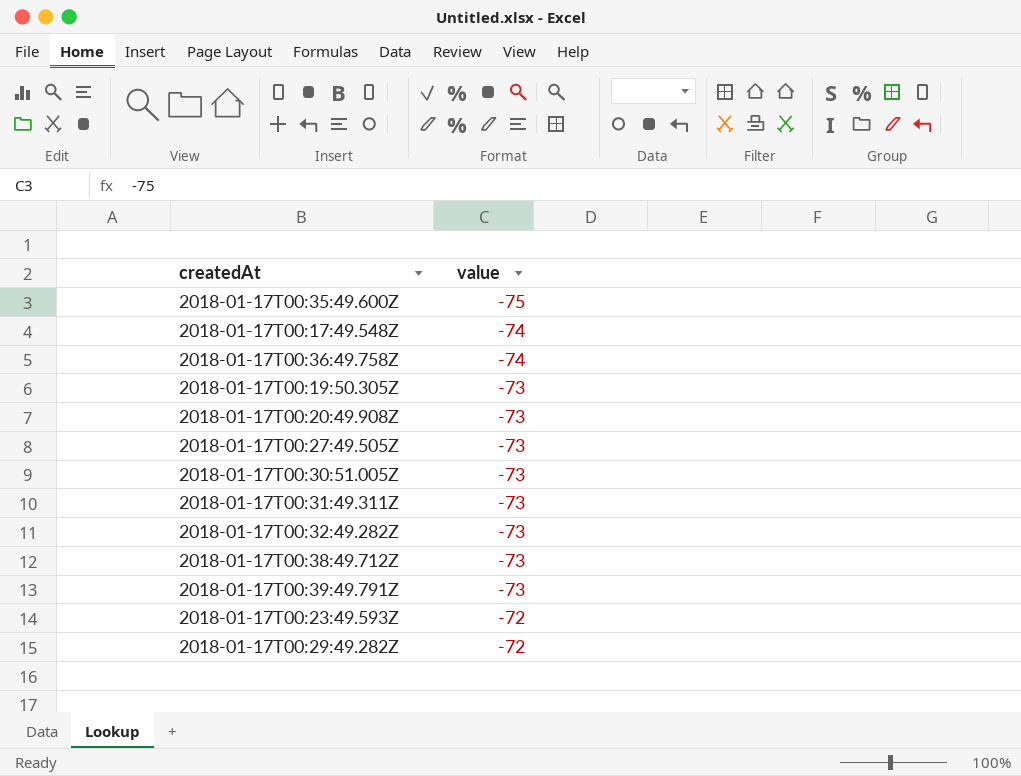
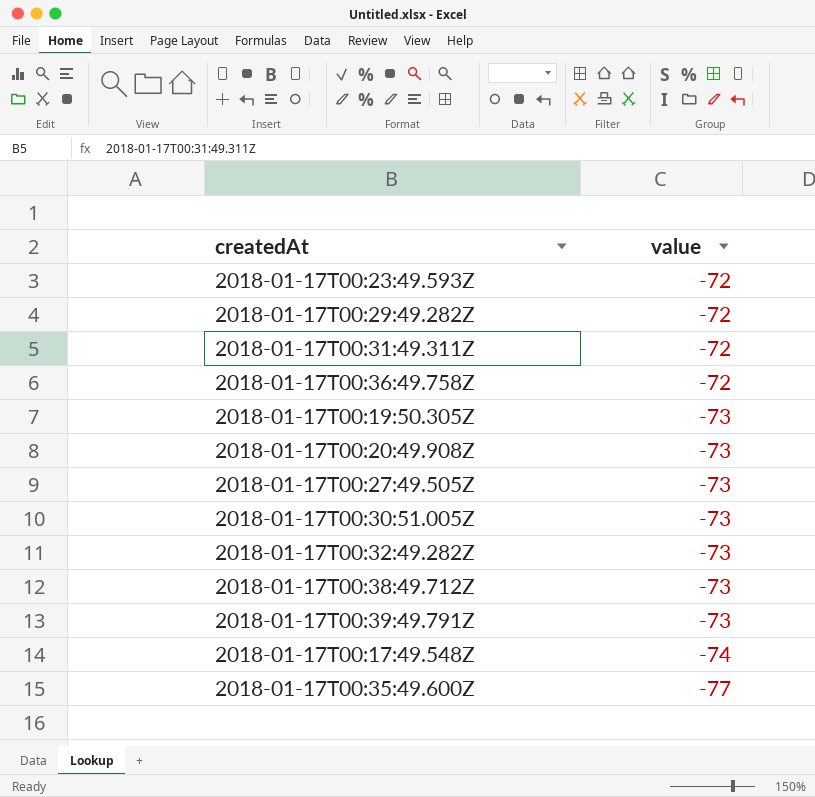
row order: value ascending -> value descending
2018-01-17T00:31:49.311Z | value: -73 -> -72
2018-01-17T00:36:49.758Z | value: -74 -> -72
2018-01-17T00:35:49.600Z | value: -75 -> -77

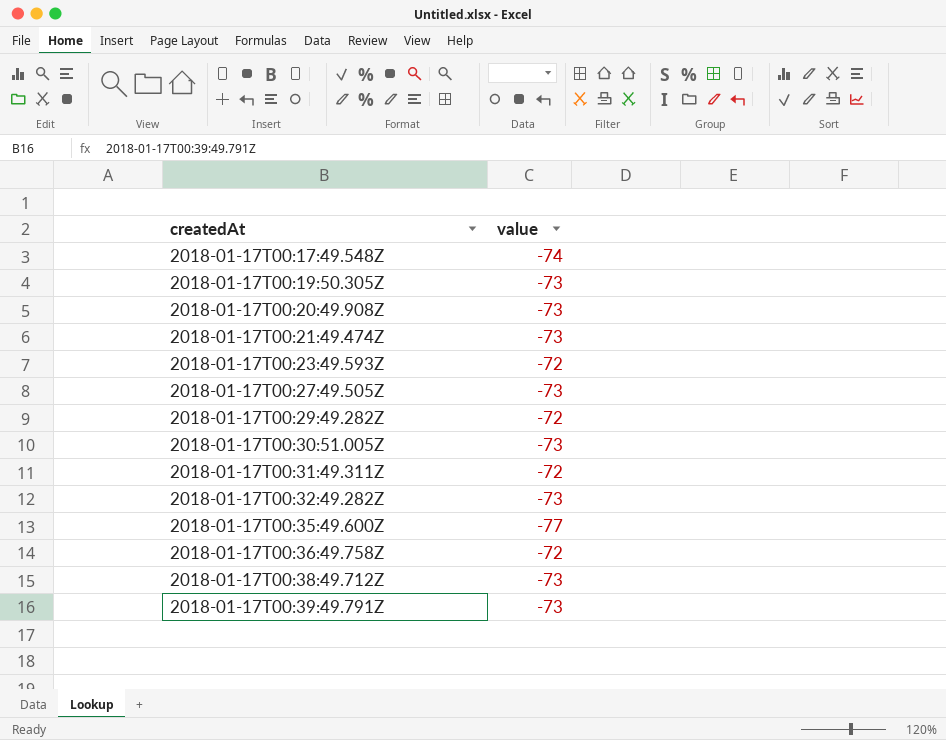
row order: value descending -> createdAt ascending
row 2018-01-17T00:21:49.474Z: none -> -73

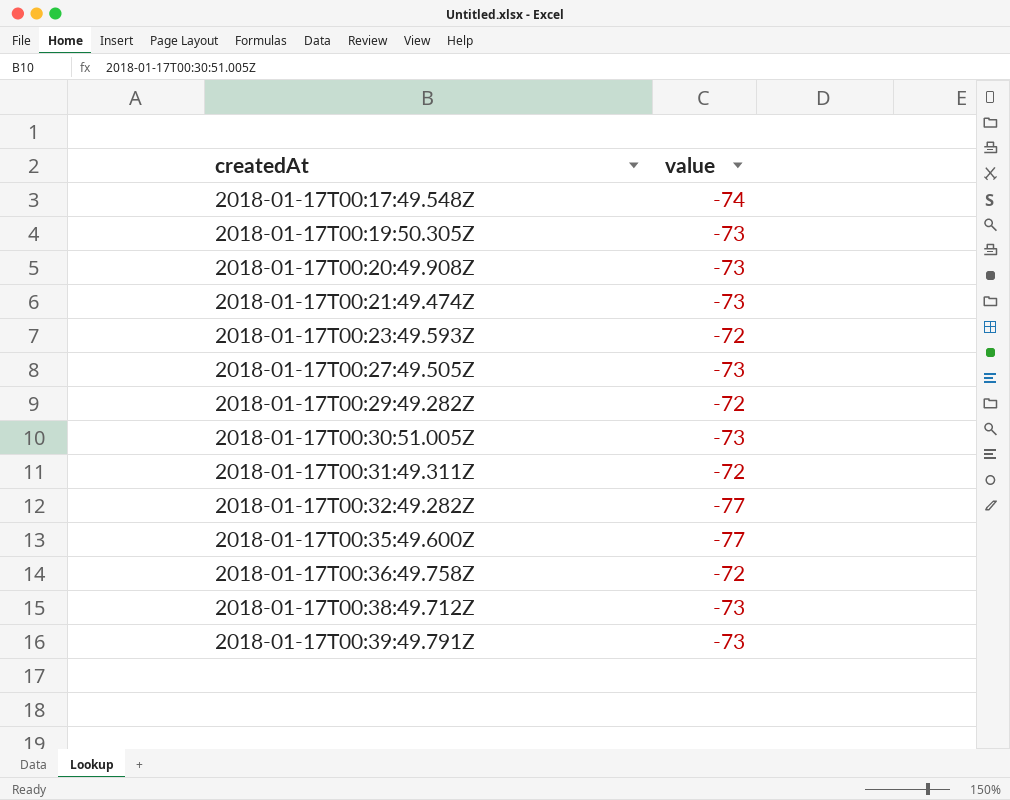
2018-01-17T00:32:49.282Z | value: -73 -> -77

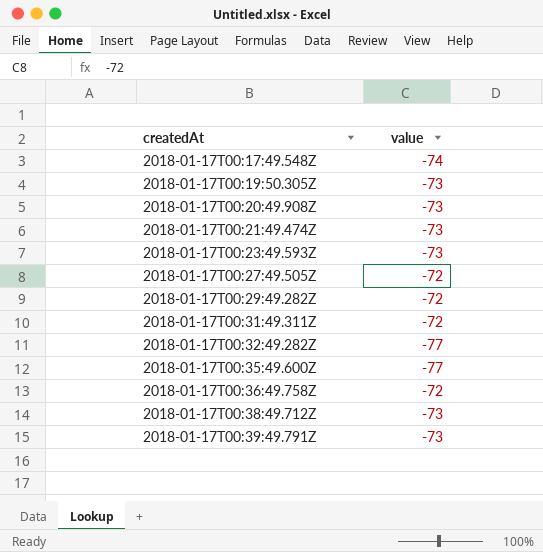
row 2018-01-17T00:30:51.005Z: -73 -> none
2018-01-17T00:23:49.593Z | value: -72 -> -73
2018-01-17T00:27:49.505Z | value: -73 -> -72

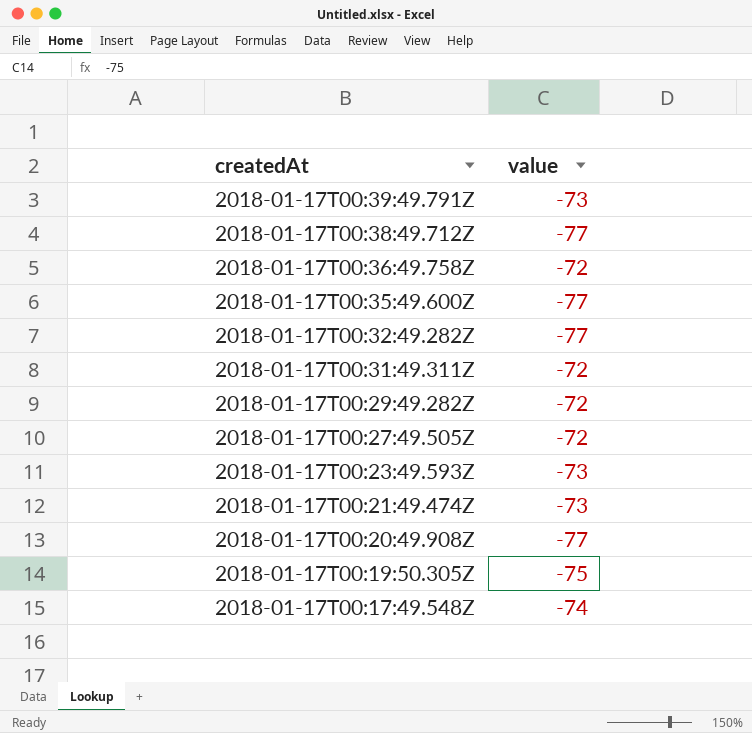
row order: createdAt ascending -> createdAt descending
2018-01-17T00:38:49.712Z | value: -73 -> -77
2018-01-17T00:20:49.908Z | value: -73 -> -77
2018-01-17T00:19:50.305Z | value: -73 -> -75

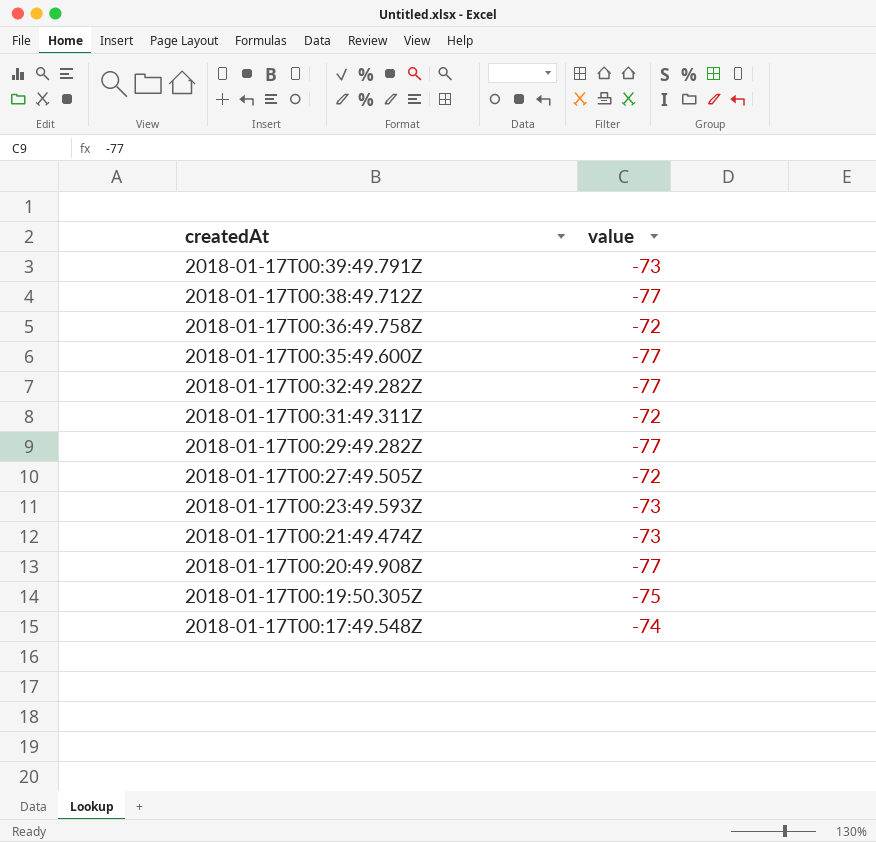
2018-01-17T00:29:49.282Z | value: -72 -> -77

